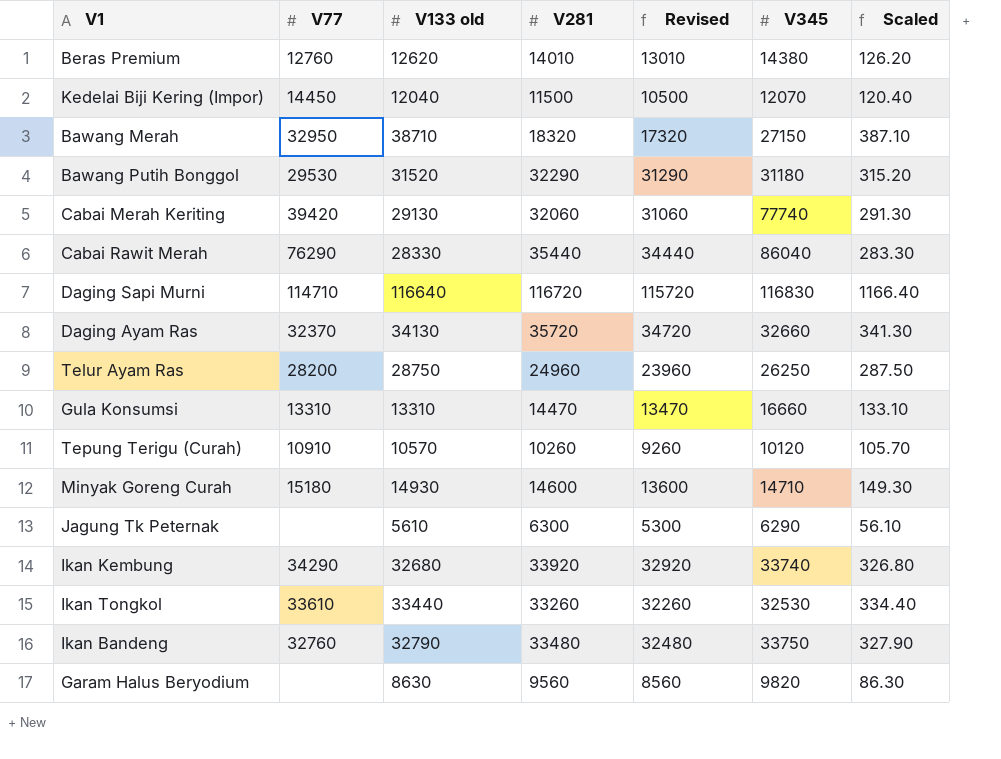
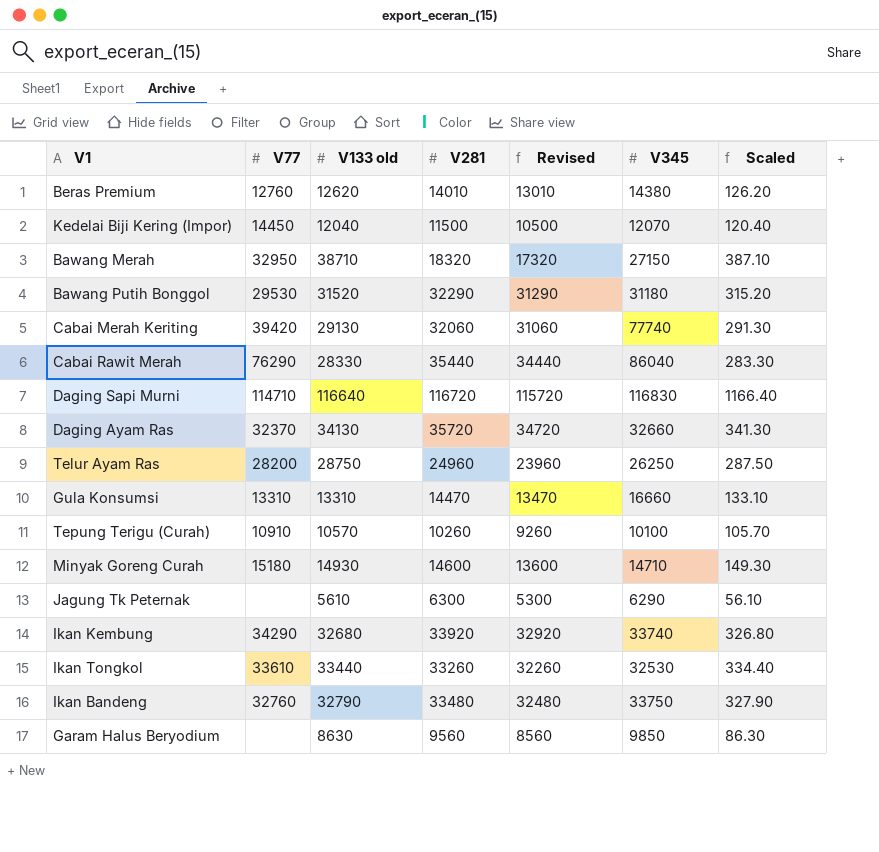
Tepung Terigu (Curah) | V345: 10120 -> 10100
Garam Halus Beryodium | V345: 9820 -> 9850

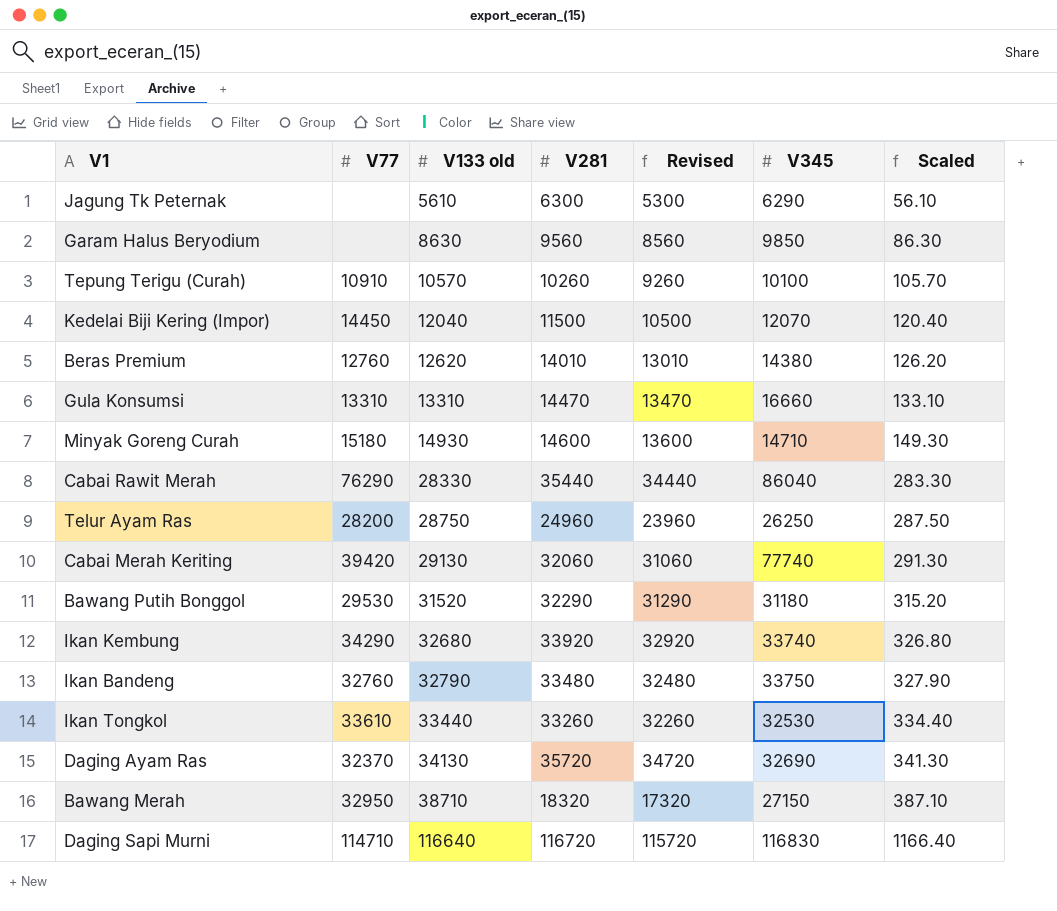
row order: none -> V133 old ascending
Daging Ayam Ras | V345: 32660 -> 32690

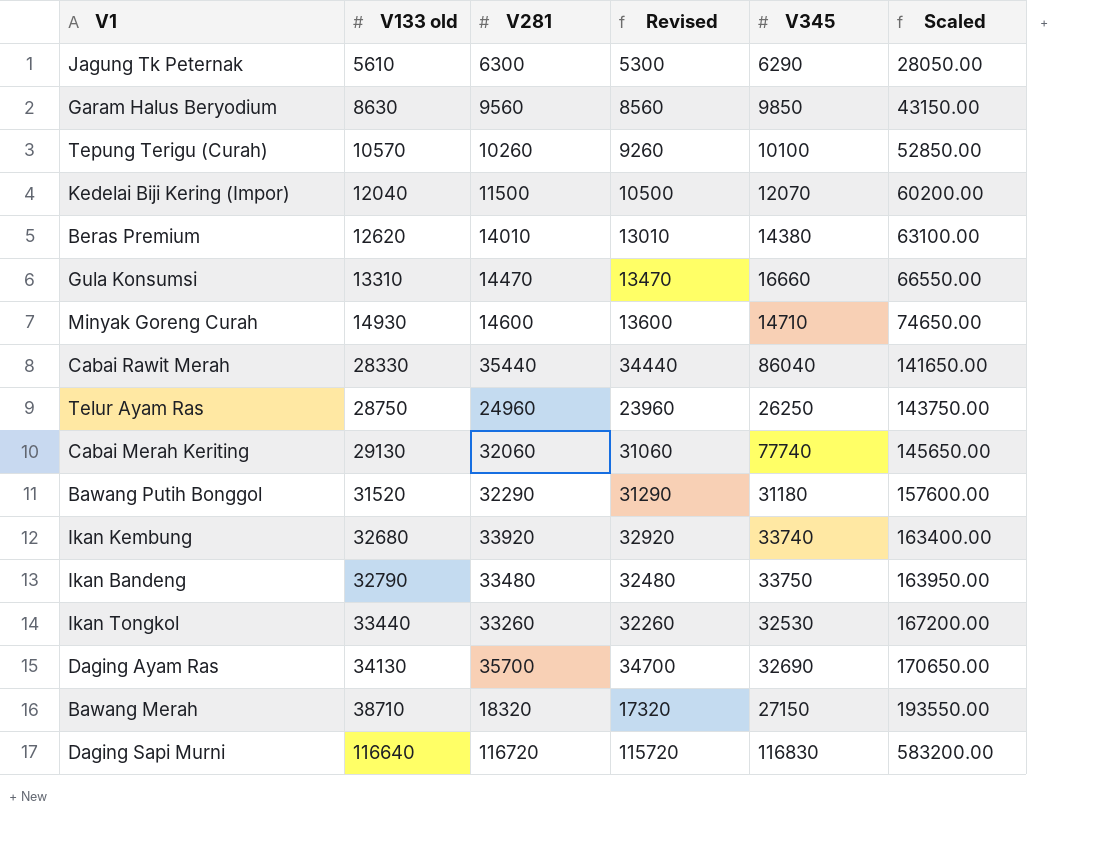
column V77 | position: 2 -> none
column Scaled | formula: [V133 old] * 0.01 -> [V133 old] * 5
Daging Ayam Ras | V281: 35720 -> 35700
Daging Ayam Ras | Revised: 34720 -> 34700

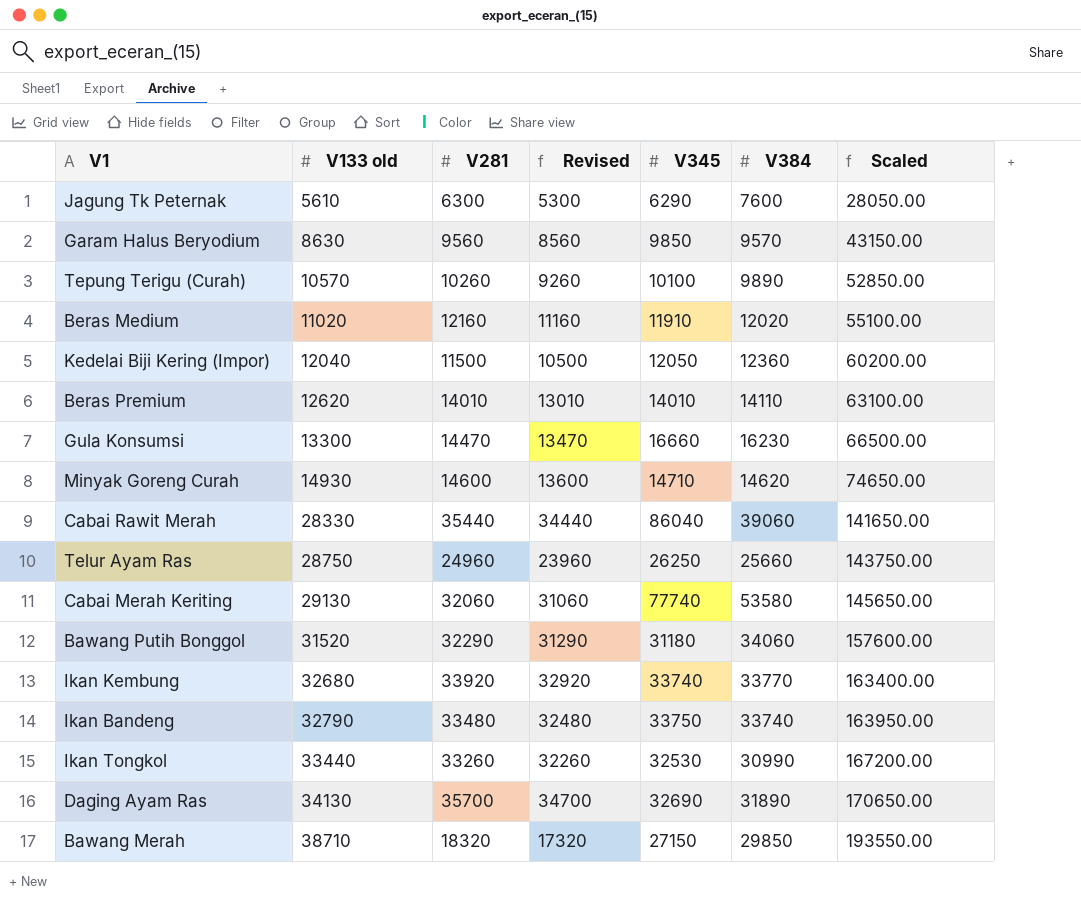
column V384 | position: none -> 6
row Daging Sapi Murni: 116640 | 116720 | 115720 | 116830 | 583200.00 -> none
row Beras Medium: none -> 11020 | 12160 | 11160 | 11910 | 12020 | 55100.00
Kedelai Biji Kering (Impor) | V345: 12070 -> 12050
Beras Premium | V345: 14380 -> 14010
Gula Konsumsi | V133 old: 13310 -> 13300
Gula Konsumsi | Scaled: 66550.00 -> 66500.00

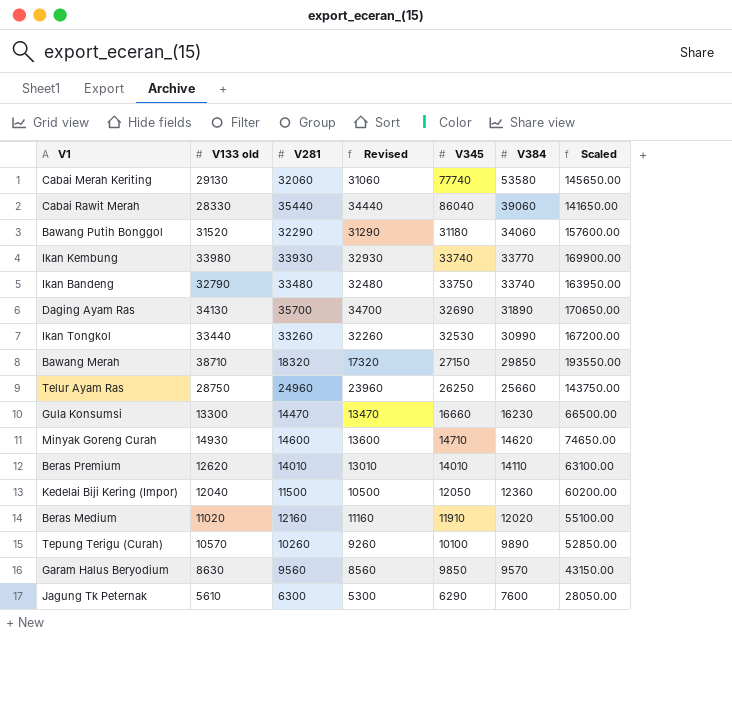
row order: V133 old ascending -> V384 descending
Ikan Kembung | V133 old: 32680 -> 33980
Ikan Kembung | V281: 33920 -> 33930
Ikan Kembung | Revised: 32920 -> 32930
Ikan Kembung | Scaled: 163400.00 -> 169900.00

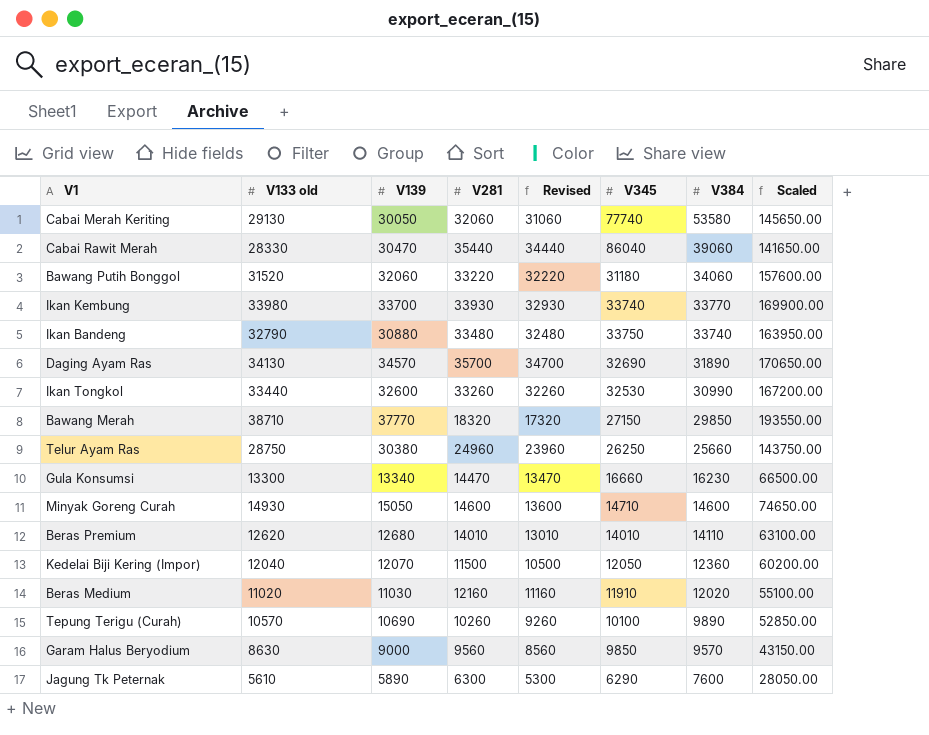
column V139 | position: none -> 3
Bawang Putih Bonggol | V281: 32290 -> 33220
Bawang Putih Bonggol | Revised: 31290 -> 32220
Minyak Goreng Curah | V384: 14620 -> 14600

